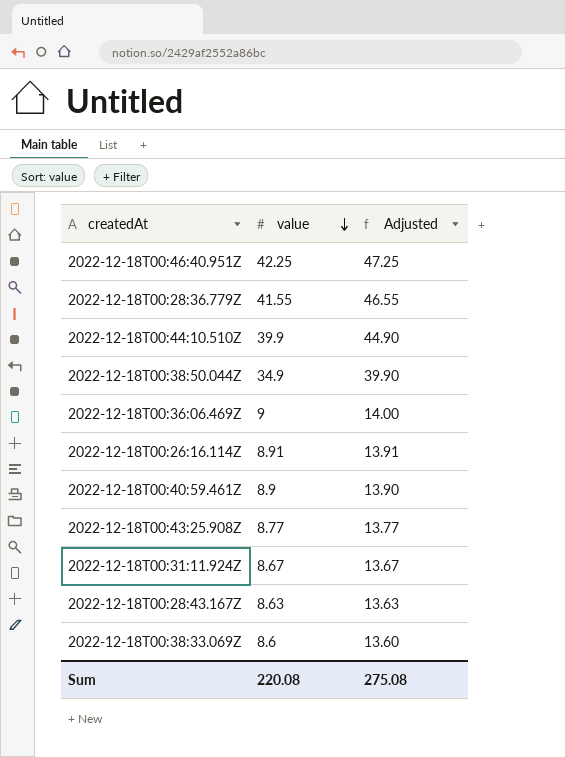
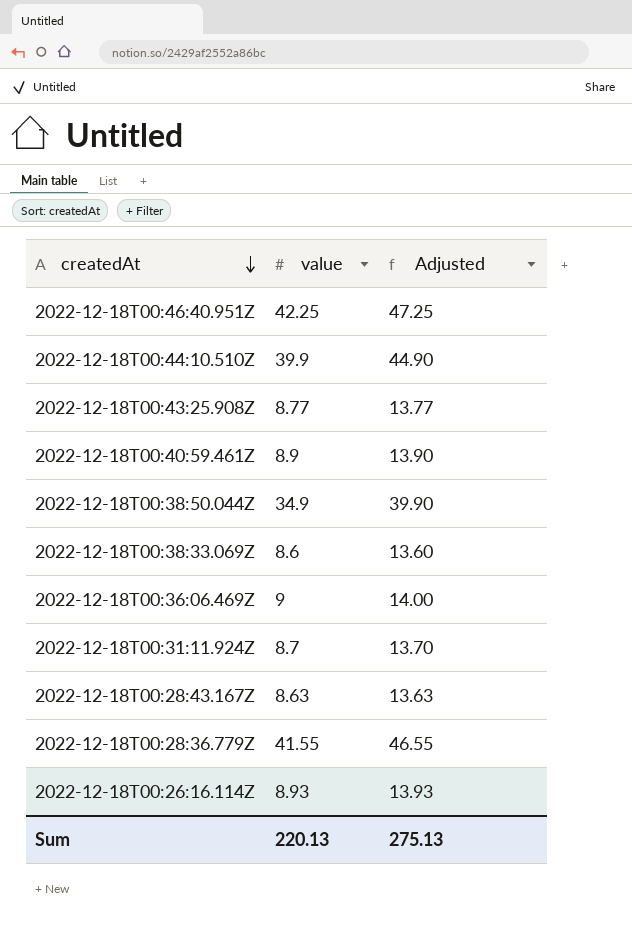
row order: value descending -> createdAt descending
2022-12-18T00:31:11.924Z | value: 8.67 -> 8.7
2022-12-18T00:31:11.924Z | Adjusted: 13.67 -> 13.70
2022-12-18T00:26:16.114Z | value: 8.91 -> 8.93
2022-12-18T00:26:16.114Z | Adjusted: 13.91 -> 13.93
Sum | value: 220.08 -> 220.13
Sum | Adjusted: 275.08 -> 275.13

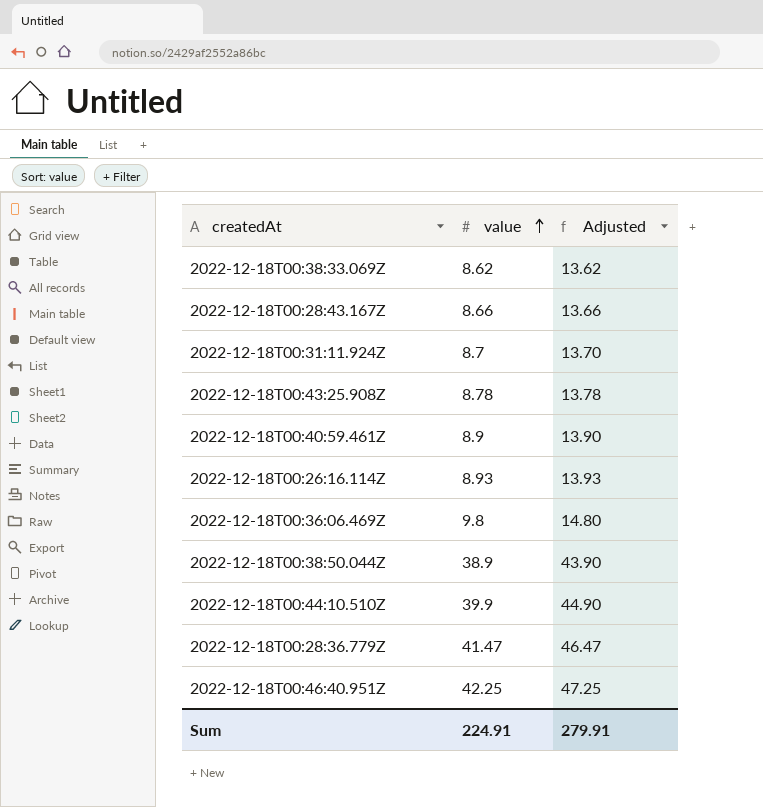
row order: createdAt descending -> value ascending
2022-12-18T00:38:33.069Z | value: 8.6 -> 8.62
2022-12-18T00:38:33.069Z | Adjusted: 13.60 -> 13.62
2022-12-18T00:28:43.167Z | value: 8.63 -> 8.66
2022-12-18T00:28:43.167Z | Adjusted: 13.63 -> 13.66
2022-12-18T00:43:25.908Z | value: 8.77 -> 8.78
2022-12-18T00:43:25.908Z | Adjusted: 13.77 -> 13.78
2022-12-18T00:36:06.469Z | value: 9 -> 9.8
2022-12-18T00:36:06.469Z | Adjusted: 14.00 -> 14.80
2022-12-18T00:38:50.044Z | value: 34.9 -> 38.9
2022-12-18T00:38:50.044Z | Adjusted: 39.90 -> 43.90
2022-12-18T00:28:36.779Z | value: 41.55 -> 41.47
2022-12-18T00:28:36.779Z | Adjusted: 46.55 -> 46.47
Sum | value: 220.13 -> 224.91
Sum | Adjusted: 275.13 -> 279.91

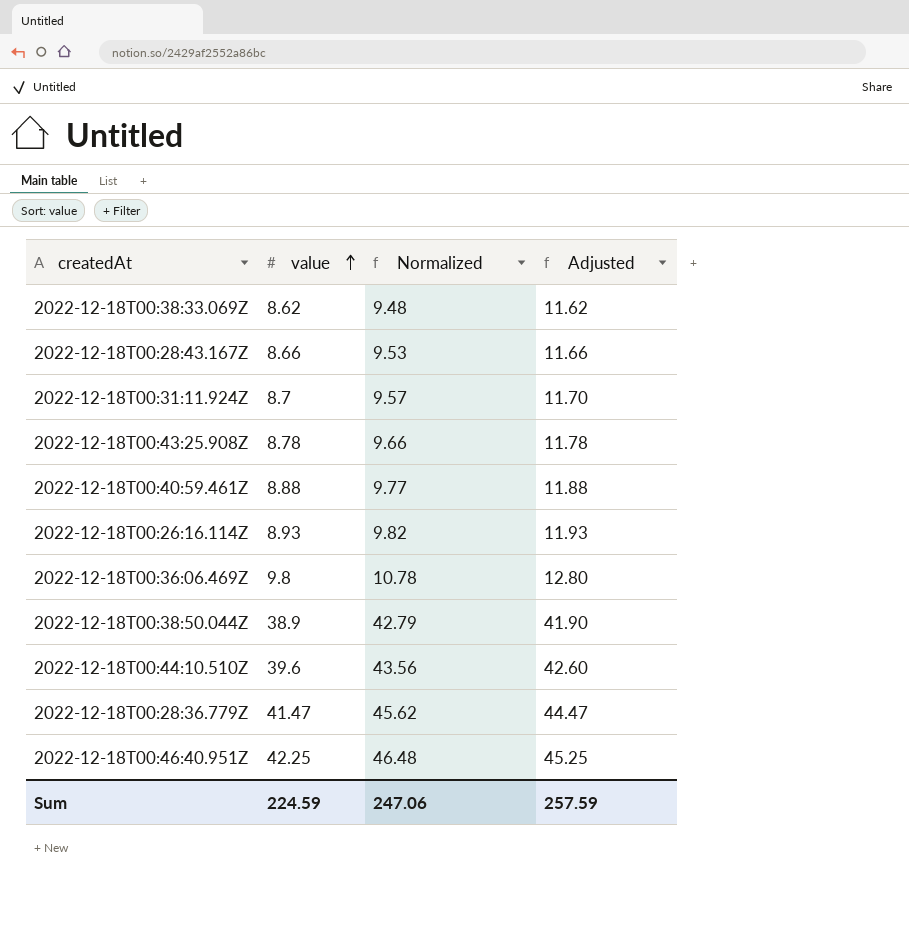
column Normalized | formula: none -> [value] * 1.1
column Adjusted | formula: [value] + 5 -> [value] + 3
2022-12-18T00:40:59.461Z | value: 8.9 -> 8.88
2022-12-18T00:44:10.510Z | value: 39.9 -> 39.6
Sum | value: 224.91 -> 224.59
Sum | Adjusted: 279.91 -> 257.59

